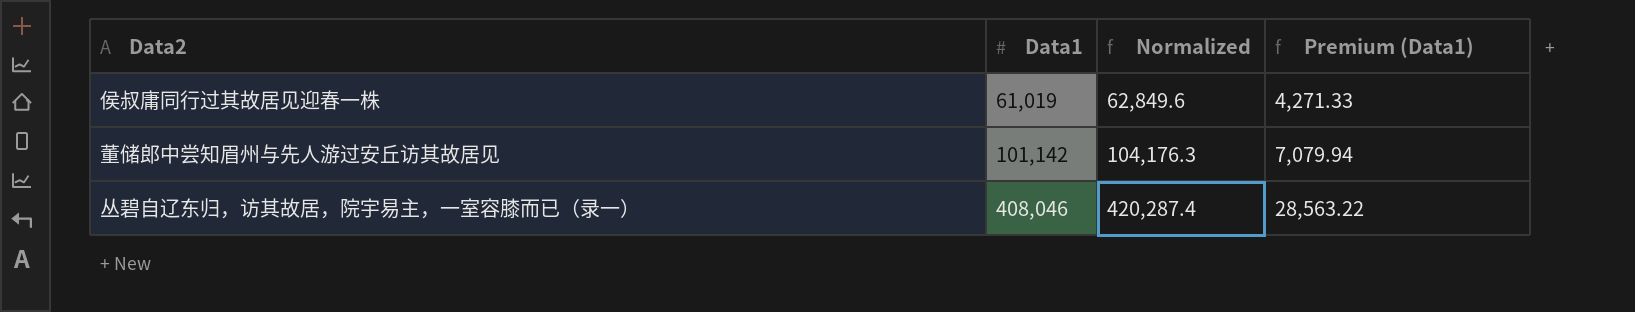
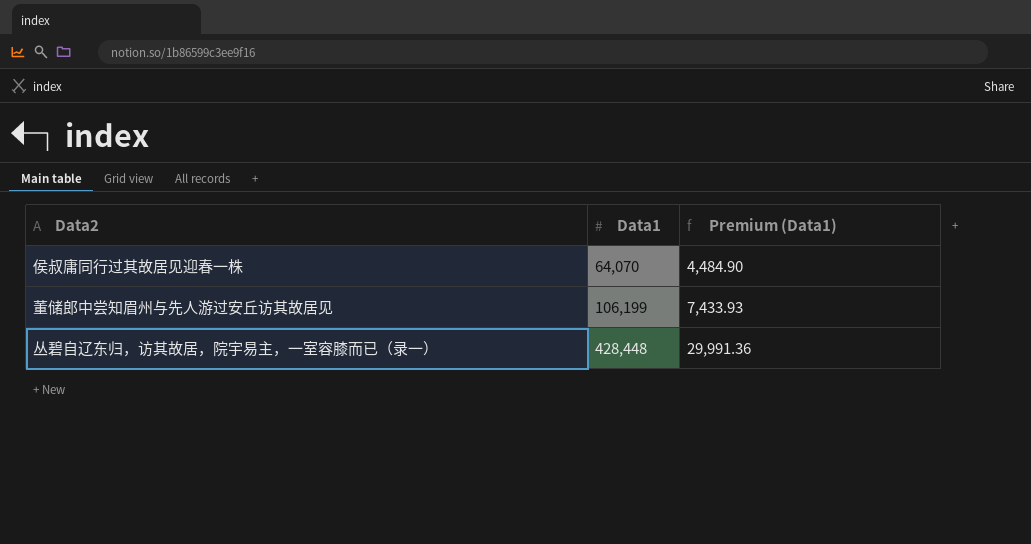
column Normalized | formula: [Data1] * 1.03 -> none
侯叔庸同行过其故居见迎春一株 | Data1: 61,019 -> 64,070
侯叔庸同行过其故居见迎春一株 | Premium (Data1): 4,271.33 -> 4,484.90
董储郎中尝知眉州与先人游过安丘访其故居见 | Data1: 101,142 -> 106,199
董储郎中尝知眉州与先人游过安丘访其故居见 | Premium (Data1): 7,079.94 -> 7,433.93
丛碧自辽东归，访其故居，院宇易主，一室容膝而已（录一） | Data1: 408,046 -> 428,448
丛碧自辽东归，访其故居，院宇易主，一室容膝而已（录一） | Premium (Data1): 28,563.22 -> 29,991.36

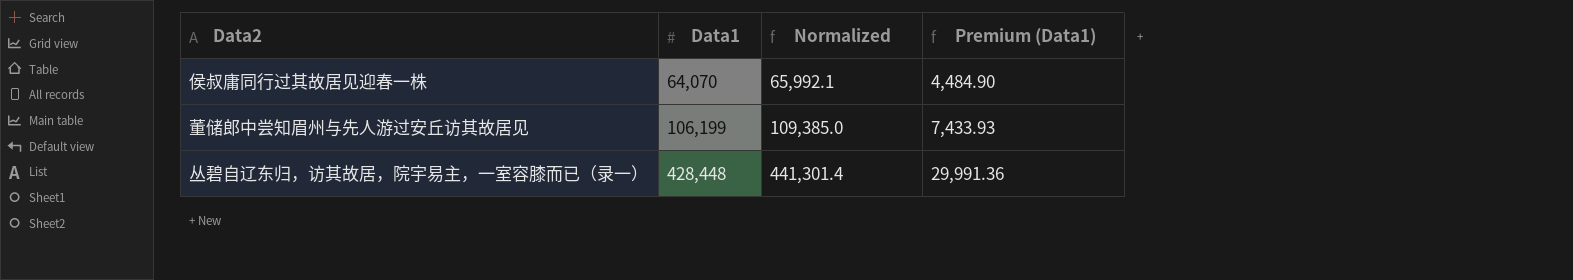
column Normalized | formula: none -> [Data1] * 1.03

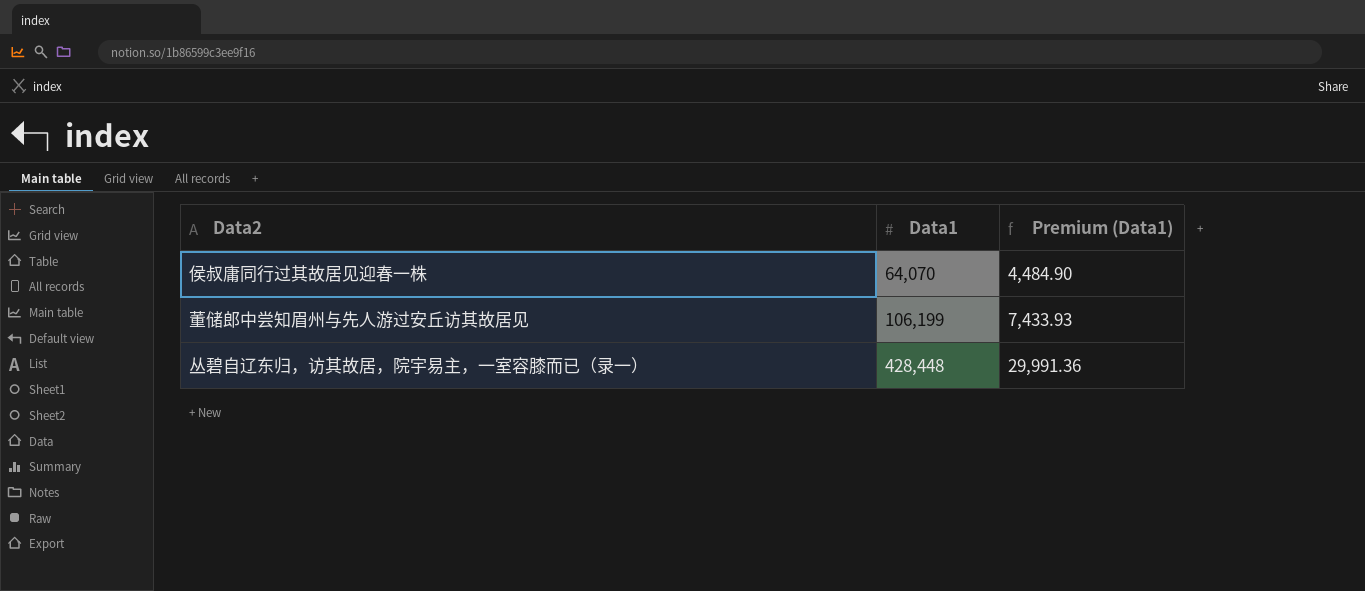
column Normalized | formula: [Data1] * 1.03 -> none

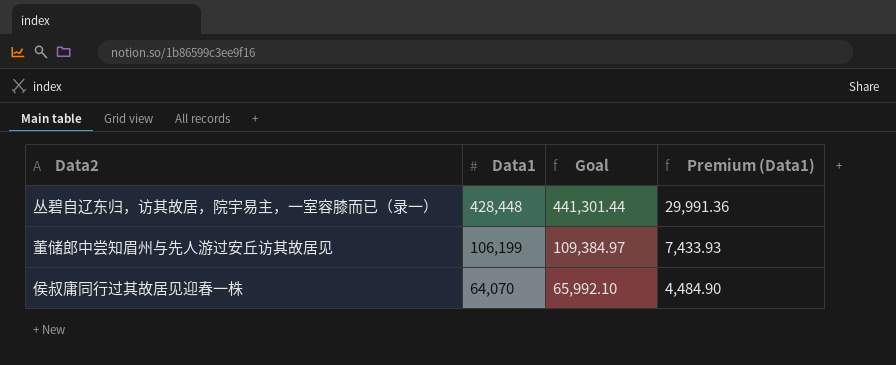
row order: Data1 ascending -> Data1 descending
column Goal | formula: none -> [Data1] * 1.03

